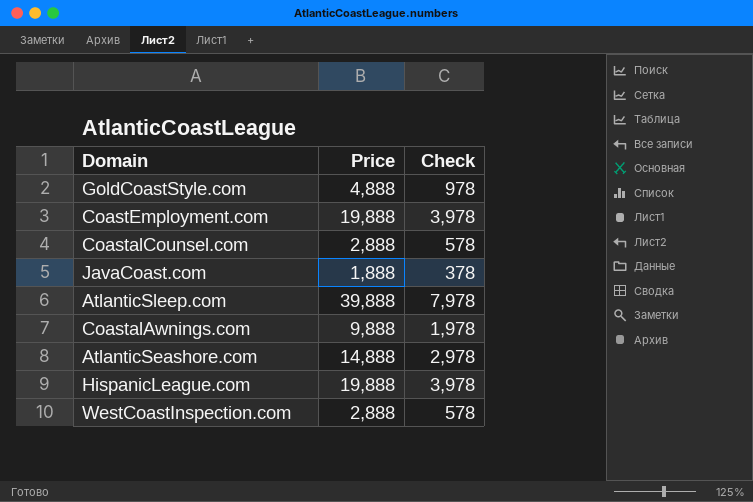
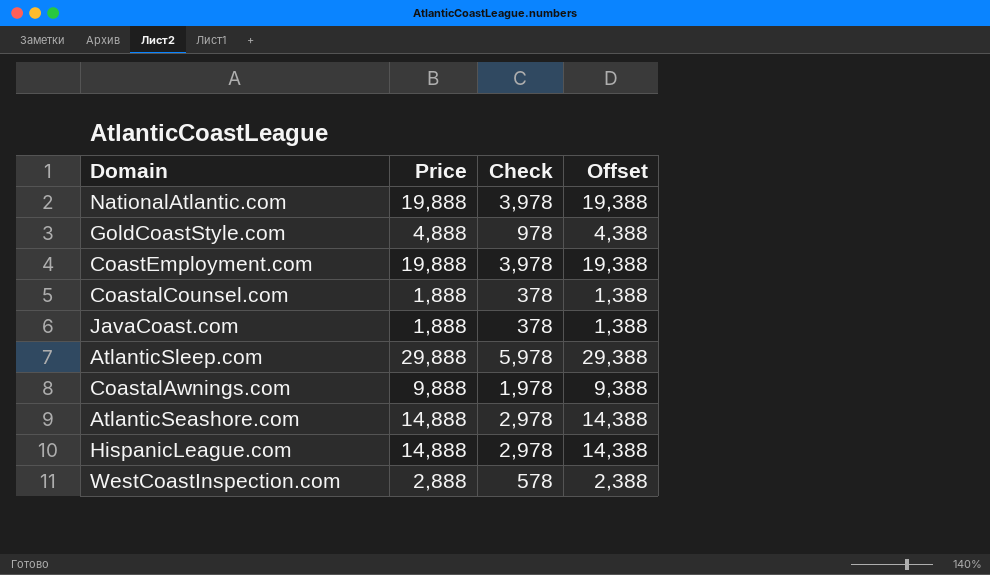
column Offset | formula: none -> [Price] - 500
row NationalAtlantic.com: none -> 19,888 | 3,978 | 19,388
CoastalCounsel.com | Price: 2,888 -> 1,888
CoastalCounsel.com | Check: 578 -> 378
AtlanticSleep.com | Price: 39,888 -> 29,888
AtlanticSleep.com | Check: 7,978 -> 5,978
HispanicLeague.com | Price: 19,888 -> 14,888
HispanicLeague.com | Check: 3,978 -> 2,978

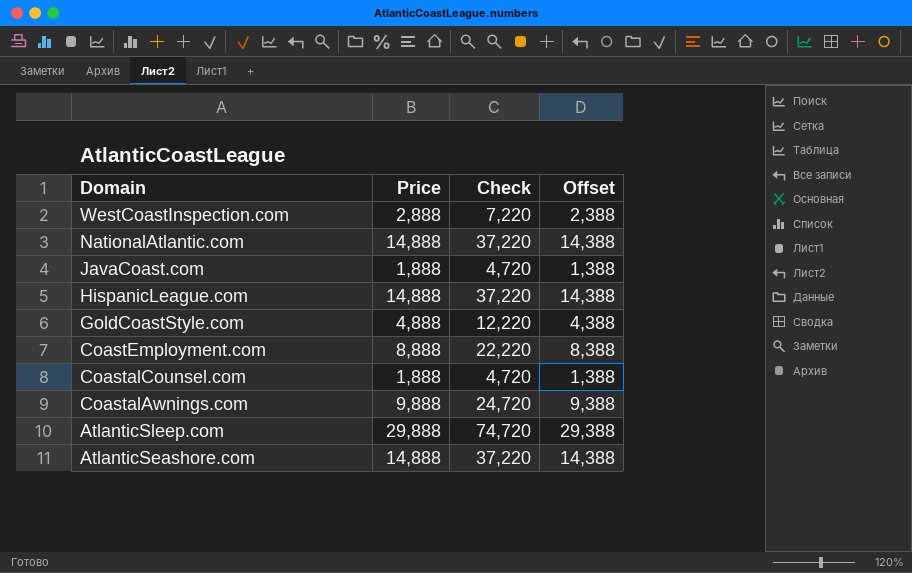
row order: none -> Domain descending
column Check | formula: [Price] * 0.2 -> [Price] * 2.5
NationalAtlantic.com | Price: 19,888 -> 14,888
NationalAtlantic.com | Offset: 19,388 -> 14,388
CoastEmployment.com | Price: 19,888 -> 8,888
CoastEmployment.com | Offset: 19,388 -> 8,388

